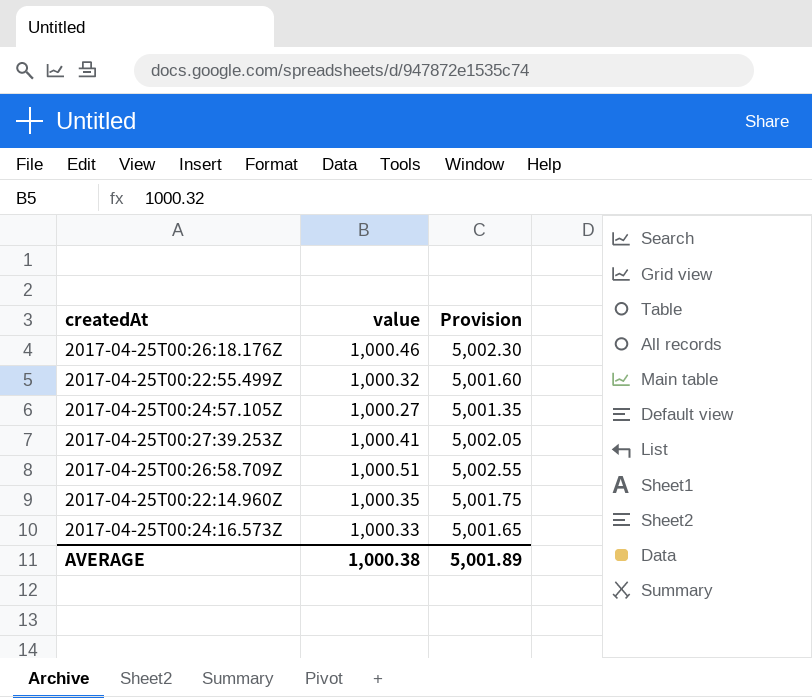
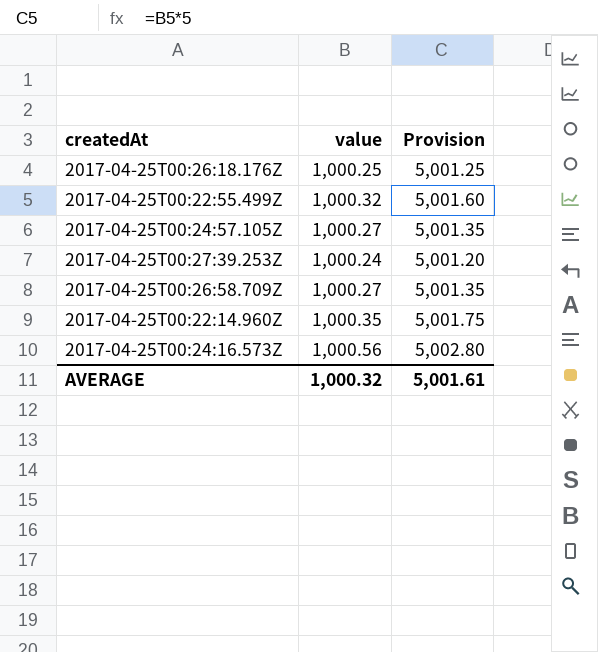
2017-04-25T00:26:18.176Z | value: 1,000.46 -> 1,000.25
2017-04-25T00:26:18.176Z | Provision: 5,002.30 -> 5,001.25
2017-04-25T00:27:39.253Z | value: 1,000.41 -> 1,000.24
2017-04-25T00:27:39.253Z | Provision: 5,002.05 -> 5,001.20
2017-04-25T00:26:58.709Z | value: 1,000.51 -> 1,000.27
2017-04-25T00:26:58.709Z | Provision: 5,002.55 -> 5,001.35
2017-04-25T00:24:16.573Z | value: 1,000.33 -> 1,000.56
2017-04-25T00:24:16.573Z | Provision: 5,001.65 -> 5,002.80
AVERAGE | value: 1,000.38 -> 1,000.32
AVERAGE | Provision: 5,001.89 -> 5,001.61

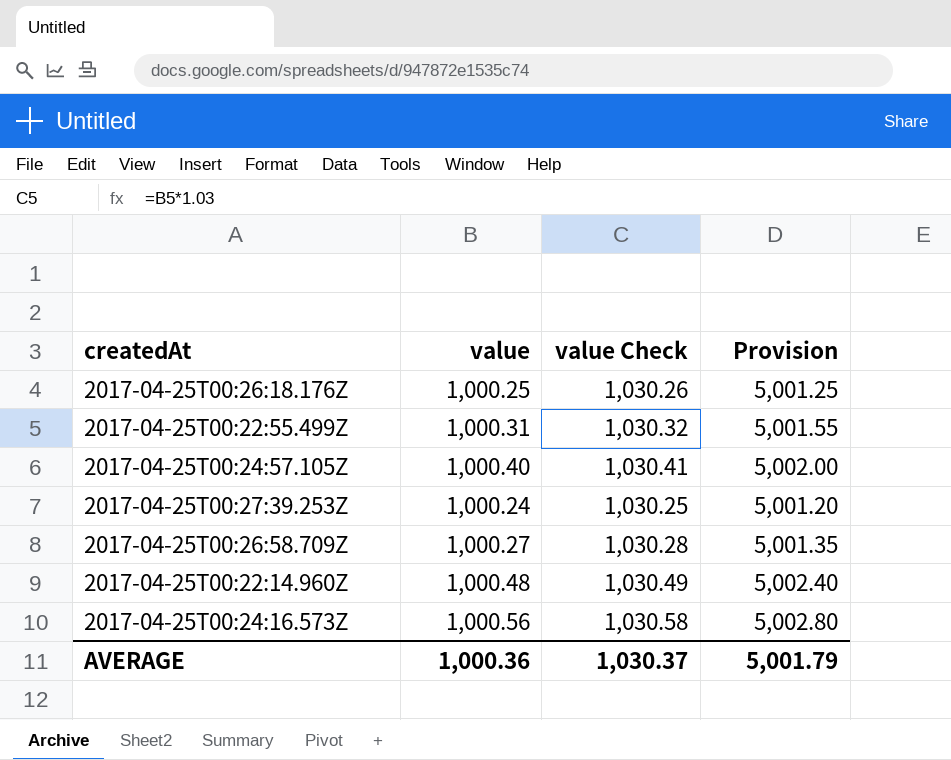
column value Check | formula: none -> [value] * 1.03
2017-04-25T00:22:55.499Z | value: 1,000.32 -> 1,000.31
2017-04-25T00:22:55.499Z | Provision: 5,001.60 -> 5,001.55
2017-04-25T00:24:57.105Z | value: 1,000.27 -> 1,000.40
2017-04-25T00:24:57.105Z | Provision: 5,001.35 -> 5,002.00
2017-04-25T00:22:14.960Z | value: 1,000.35 -> 1,000.48
2017-04-25T00:22:14.960Z | Provision: 5,001.75 -> 5,002.40
AVERAGE | value: 1,000.32 -> 1,000.36
AVERAGE | Provision: 5,001.61 -> 5,001.79

